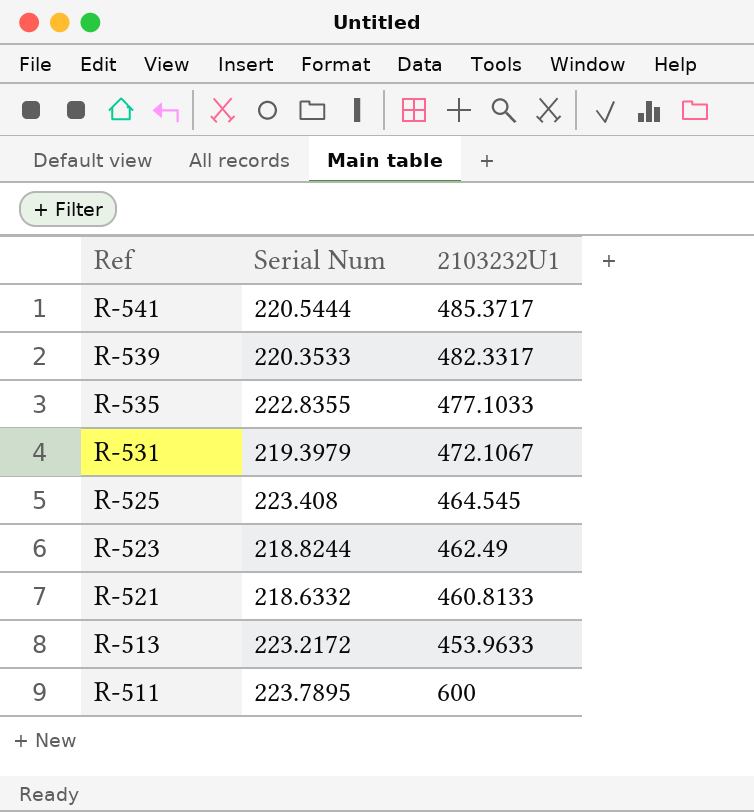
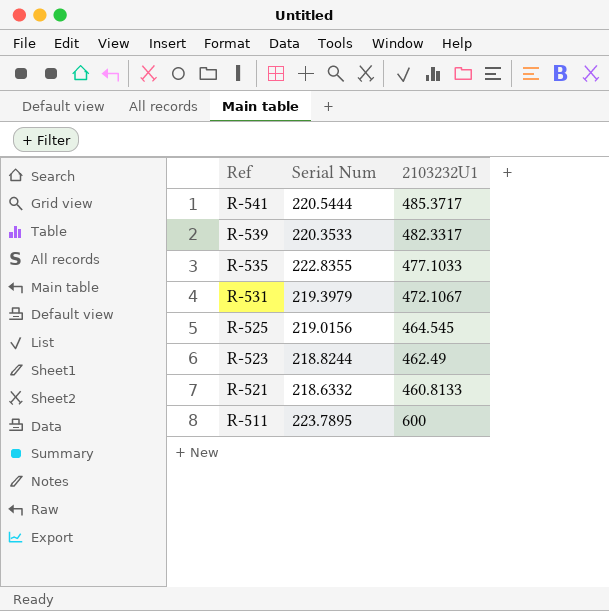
row R-513: 223.2172 | 453.9633 -> none
R-525 | Serial Num: 223.408 -> 219.0156

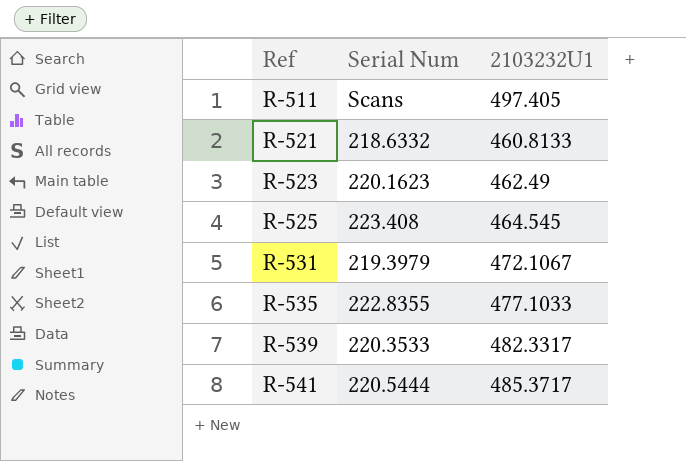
row order: Ref descending -> Ref ascending
R-511 | Serial Num: 223.7895 -> Scans
R-511 | 2103232U1: 600 -> 497.405
R-523 | Serial Num: 218.8244 -> 220.1623
R-525 | Serial Num: 219.0156 -> 223.408

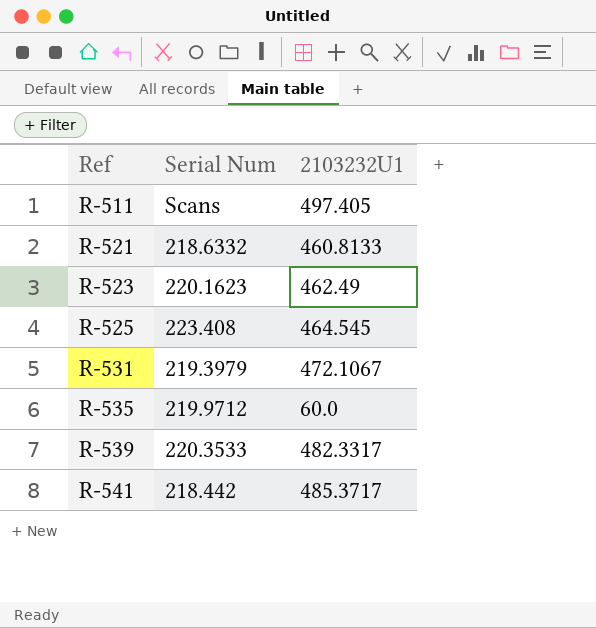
R-535 | Serial Num: 222.8355 -> 219.9712
R-535 | 2103232U1: 477.1033 -> 60.0
R-541 | Serial Num: 220.5444 -> 218.442

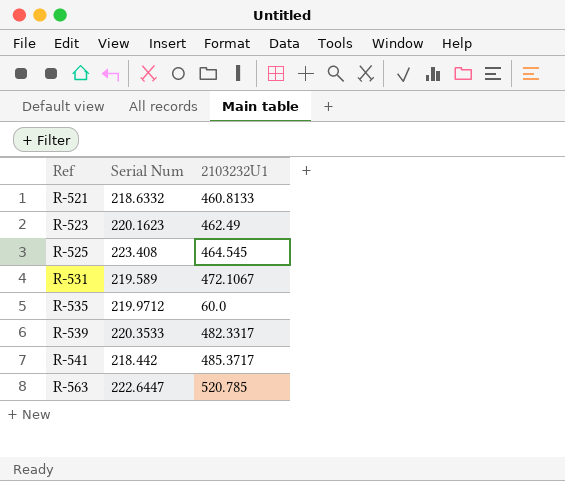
row R-511: Scans | 497.405 -> none
R-531 | Serial Num: 219.3979 -> 219.589
row R-563: none -> 222.6447 | 520.785

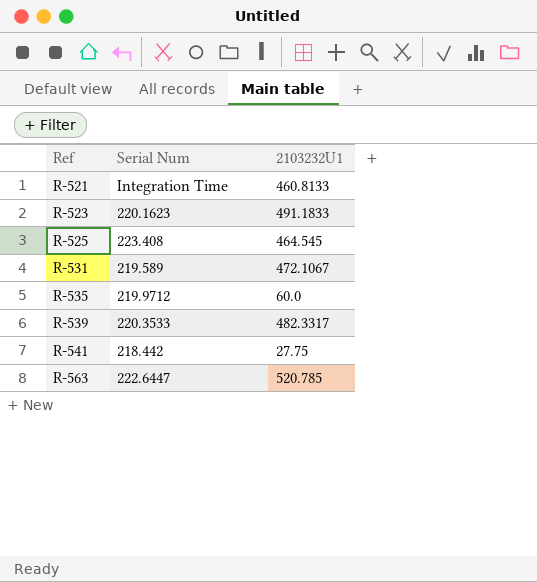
R-521 | Serial Num: 218.6332 -> Integration Time
R-523 | 2103232U1: 462.49 -> 491.1833
R-541 | 2103232U1: 485.3717 -> 27.75

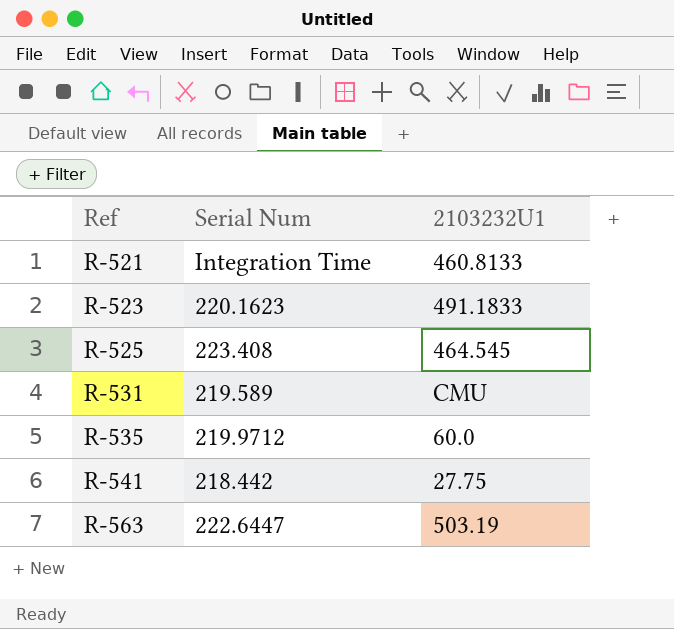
row R-539: 220.3533 | 482.3317 -> none
R-531 | 2103232U1: 472.1067 -> CMU
R-563 | 2103232U1: 520.785 -> 503.19

